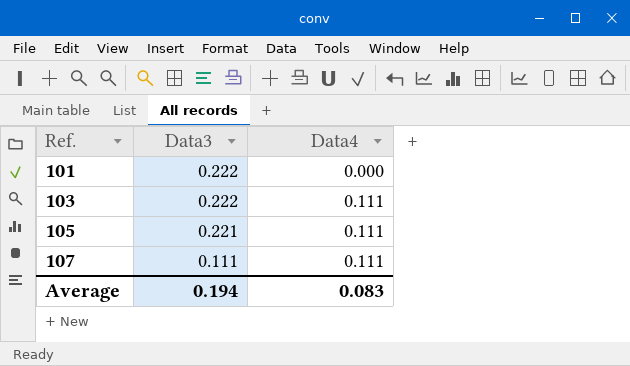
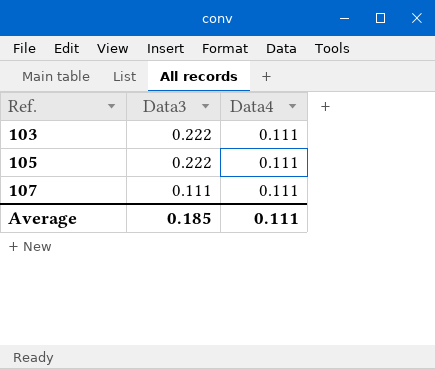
row 101: 0.222 | 0.000 -> none
105 | Data3: 0.221 -> 0.222
Average | Data3: 0.194 -> 0.185
Average | Data4: 0.083 -> 0.111

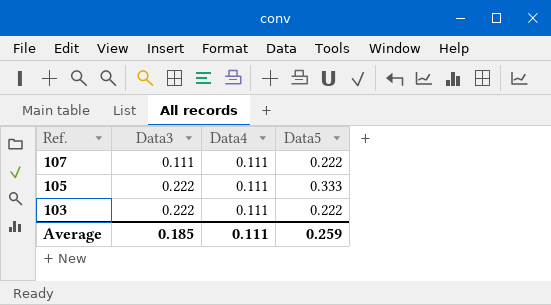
row order: Ref. ascending -> Ref. descending
column Data5 | position: none -> 4

